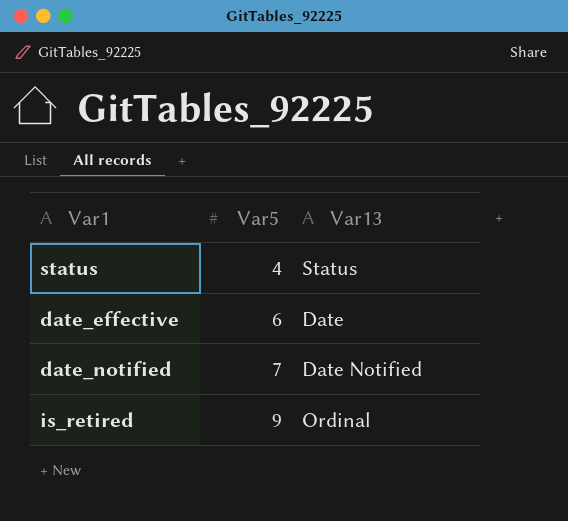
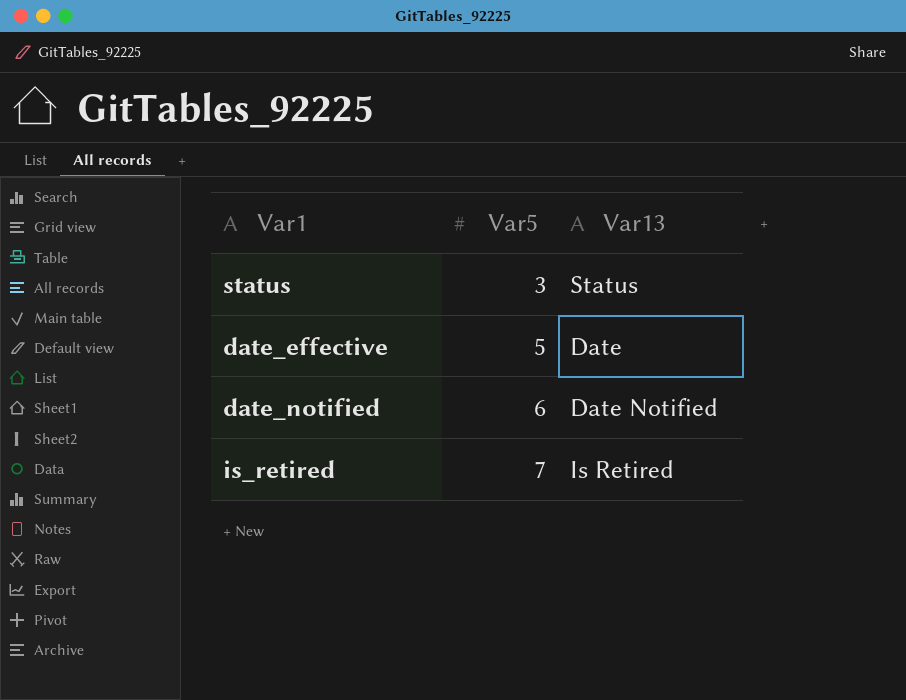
status | Var5: 4 -> 3
date_effective | Var5: 6 -> 5
date_notified | Var5: 7 -> 6
is_retired | Var5: 9 -> 7
is_retired | Var13: Ordinal -> Is Retired

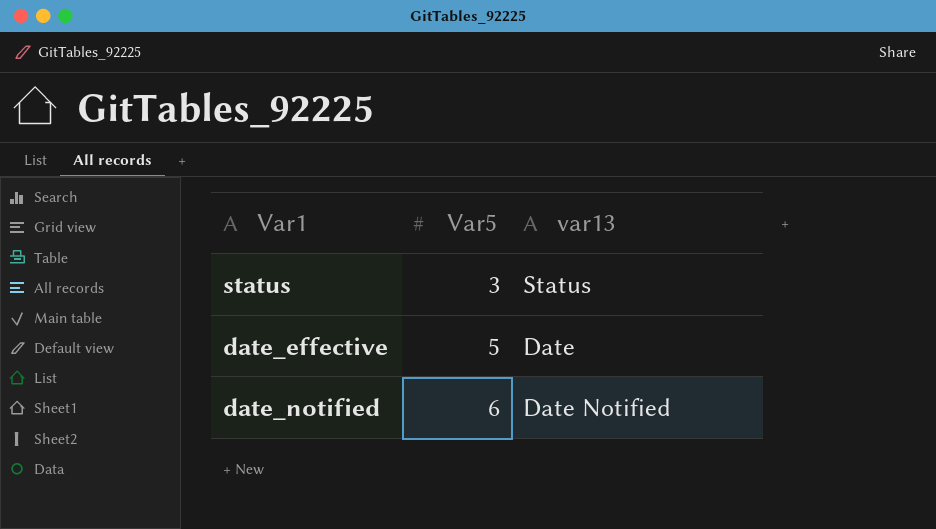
column name: Var13 -> var13
row is_retired: 7 | Is Retired -> none

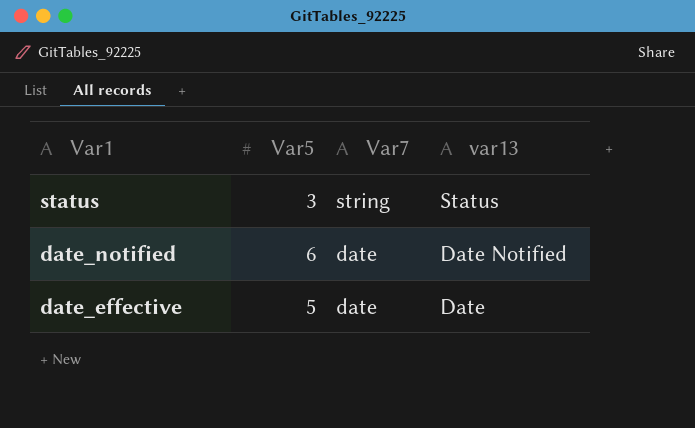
row order: Var5 ascending -> Var1 descending
column Var7 | position: none -> 3

